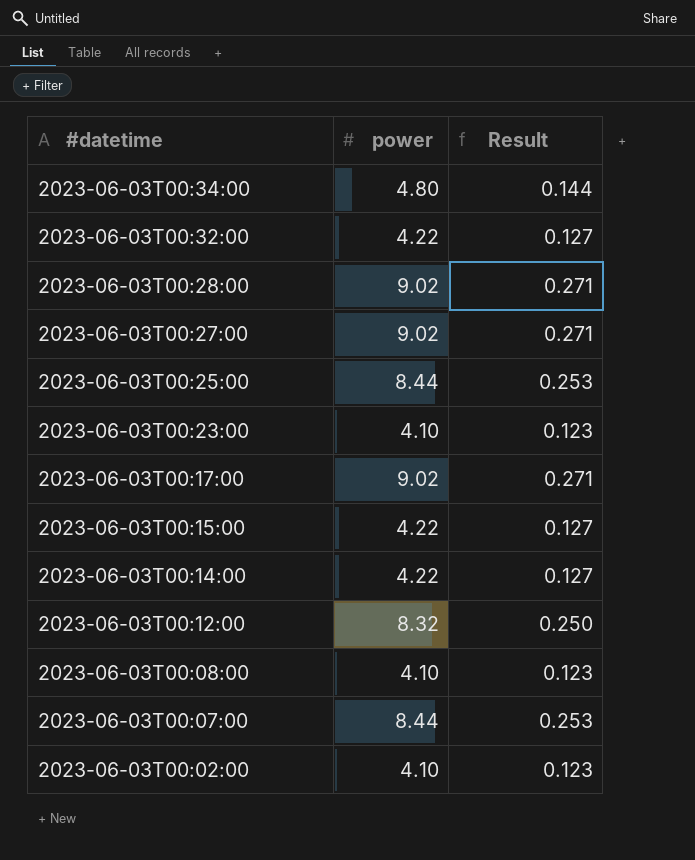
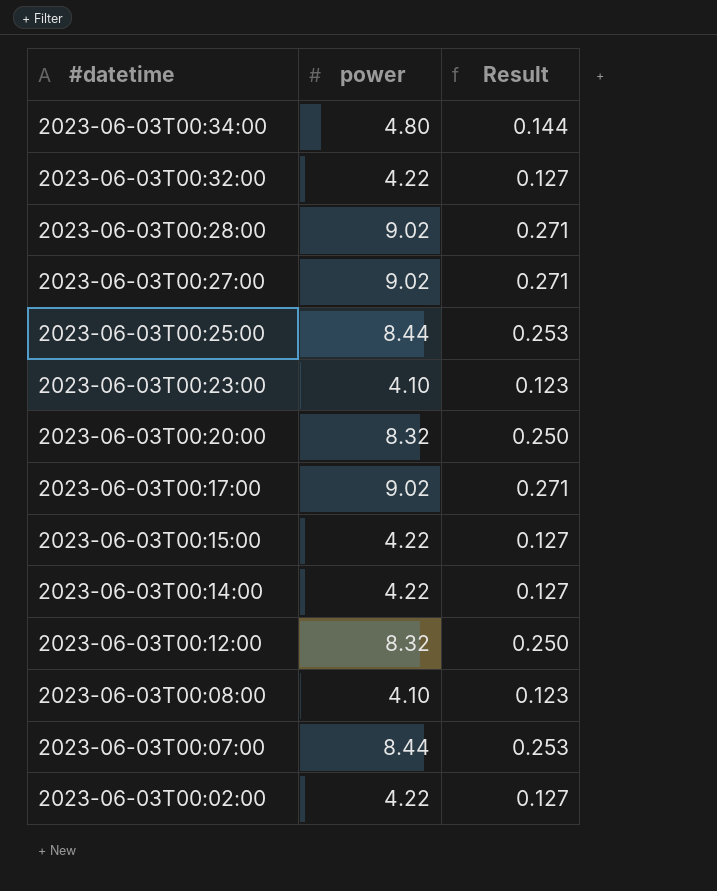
row 2023-06-03T00:20:00: none -> 8.32 | 0.250
2023-06-03T00:02:00 | power: 4.10 -> 4.22
2023-06-03T00:02:00 | Result: 0.123 -> 0.127

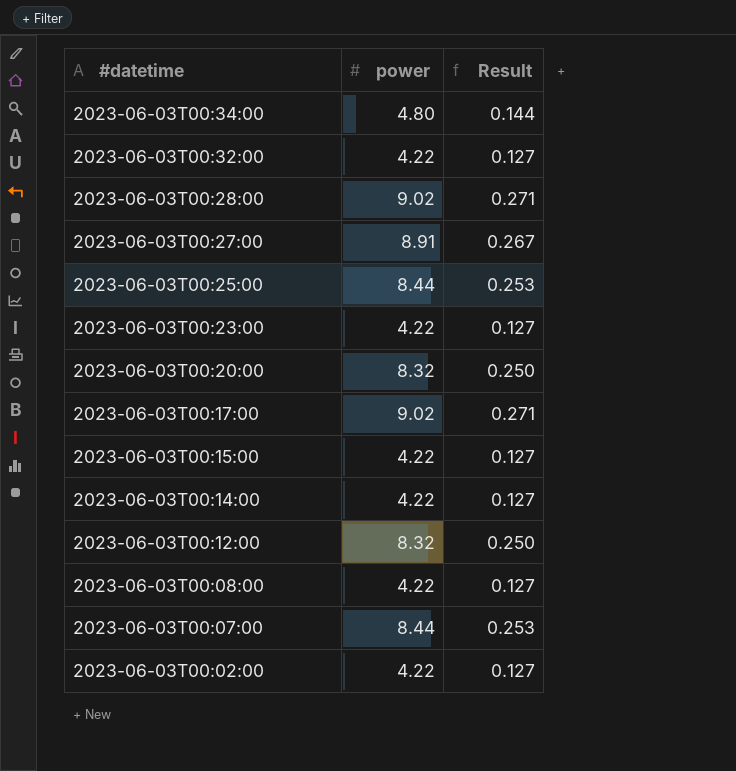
2023-06-03T00:27:00 | power: 9.02 -> 8.91
2023-06-03T00:27:00 | Result: 0.271 -> 0.267
2023-06-03T00:23:00 | power: 4.10 -> 4.22
2023-06-03T00:23:00 | Result: 0.123 -> 0.127
2023-06-03T00:08:00 | power: 4.10 -> 4.22
2023-06-03T00:08:00 | Result: 0.123 -> 0.127

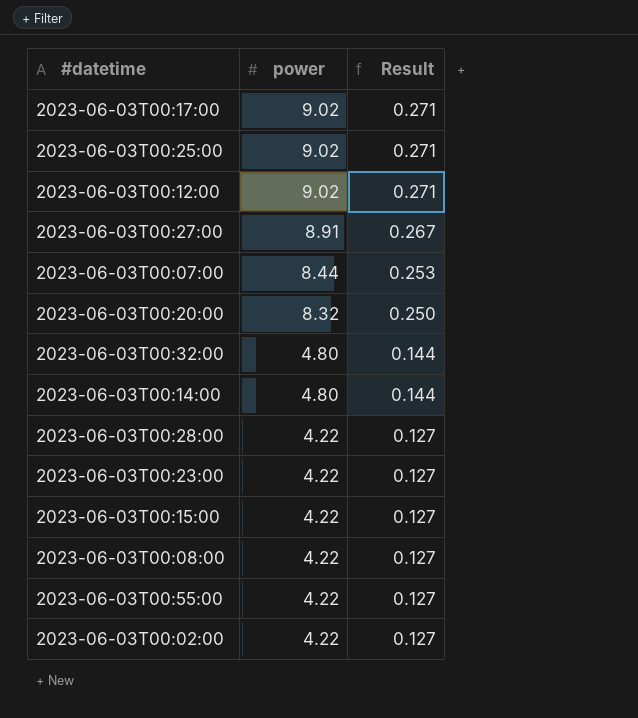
row order: #datetime descending -> power descending
row 2023-06-03T00:34:00: 4.80 | 0.144 -> none
2023-06-03T00:25:00 | power: 8.44 -> 9.02
2023-06-03T00:25:00 | Result: 0.253 -> 0.271
2023-06-03T00:12:00 | power: 8.32 -> 9.02
2023-06-03T00:12:00 | Result: 0.250 -> 0.271
2023-06-03T00:32:00 | power: 4.22 -> 4.80
2023-06-03T00:32:00 | Result: 0.127 -> 0.144
2023-06-03T00:14:00 | power: 4.22 -> 4.80
2023-06-03T00:14:00 | Result: 0.127 -> 0.144
2023-06-03T00:28:00 | power: 9.02 -> 4.22
2023-06-03T00:28:00 | Result: 0.271 -> 0.127
row 2023-06-03T00:55:00: none -> 4.22 | 0.127

